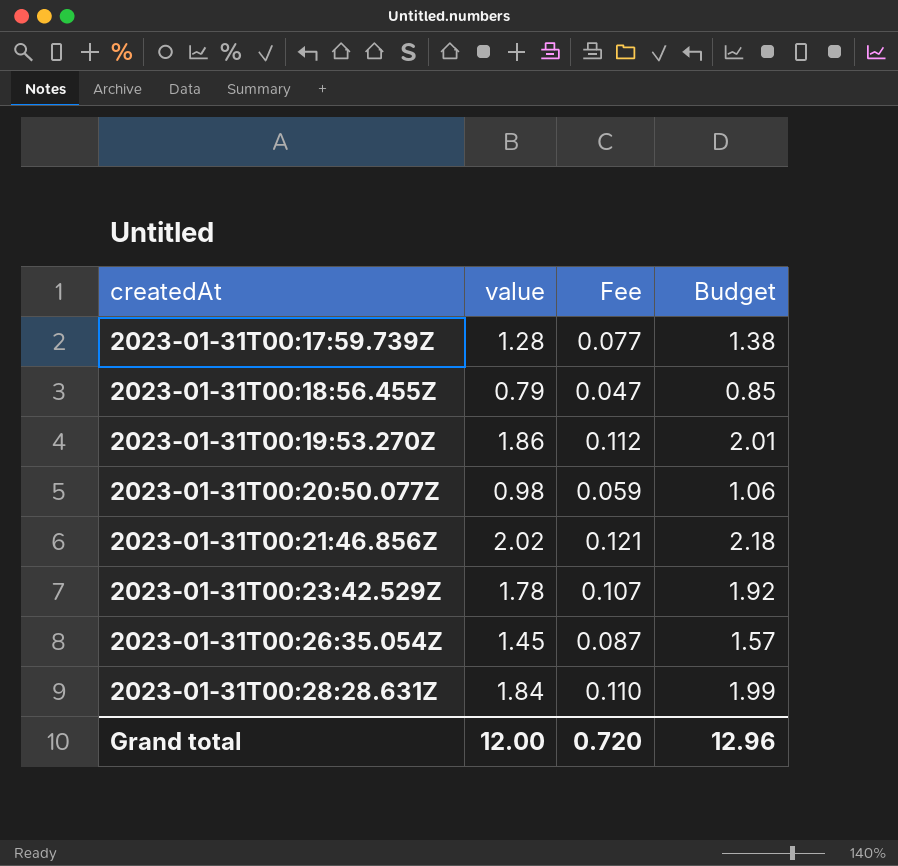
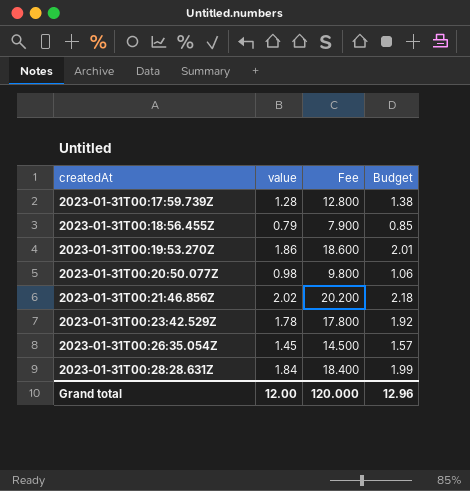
column Fee | formula: [value] * 0.06 -> [value] * 10
Grand total | Fee: 0.720 -> 120.000

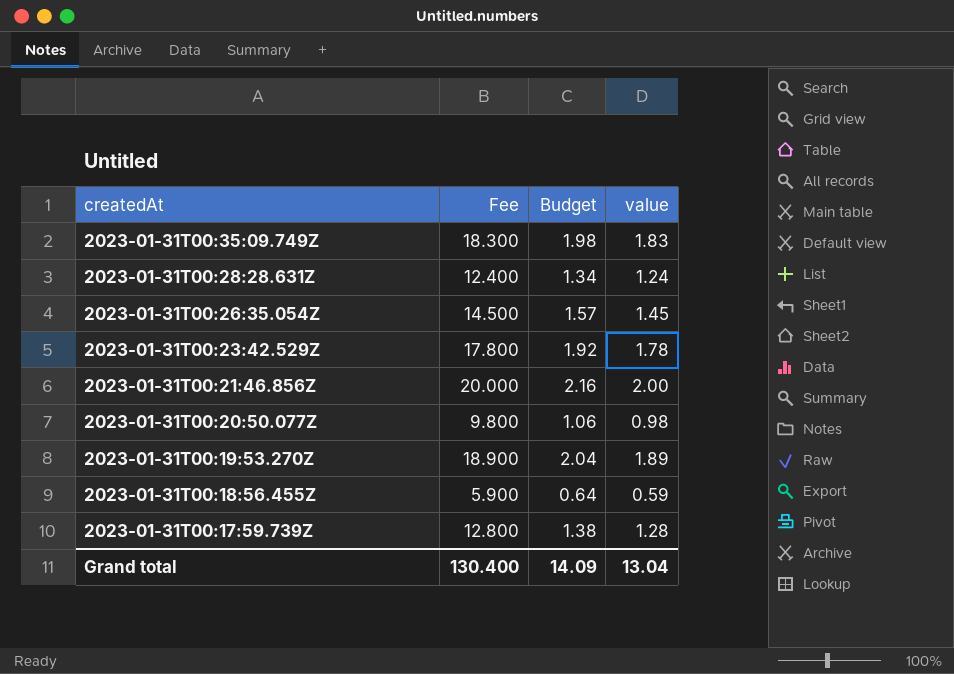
row order: createdAt ascending -> createdAt descending
column value | position: 2 -> 4
row 2023-01-31T00:35:09.749Z: none -> 18.300 | 1.98 | 1.83
2023-01-31T00:28:28.631Z | Fee: 18.400 -> 12.400
2023-01-31T00:28:28.631Z | Budget: 1.99 -> 1.34
2023-01-31T00:28:28.631Z | value: 1.84 -> 1.24
2023-01-31T00:21:46.856Z | Fee: 20.200 -> 20.000
2023-01-31T00:21:46.856Z | Budget: 2.18 -> 2.16
2023-01-31T00:21:46.856Z | value: 2.02 -> 2.00
2023-01-31T00:19:53.270Z | Fee: 18.600 -> 18.900
2023-01-31T00:19:53.270Z | Budget: 2.01 -> 2.04
2023-01-31T00:19:53.270Z | value: 1.86 -> 1.89
2023-01-31T00:18:56.455Z | Fee: 7.900 -> 5.900
2023-01-31T00:18:56.455Z | Budget: 0.85 -> 0.64
2023-01-31T00:18:56.455Z | value: 0.79 -> 0.59
Grand total | Fee: 120.000 -> 130.400
Grand total | Budget: 12.96 -> 14.09
Grand total | value: 12.00 -> 13.04

